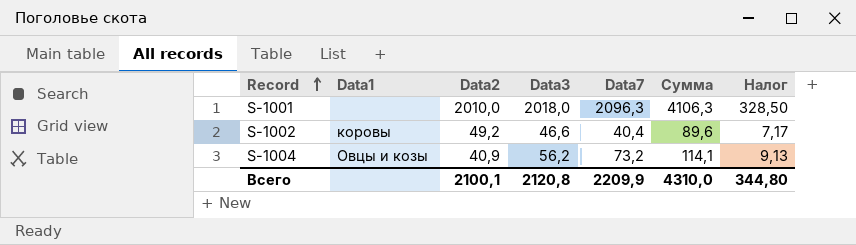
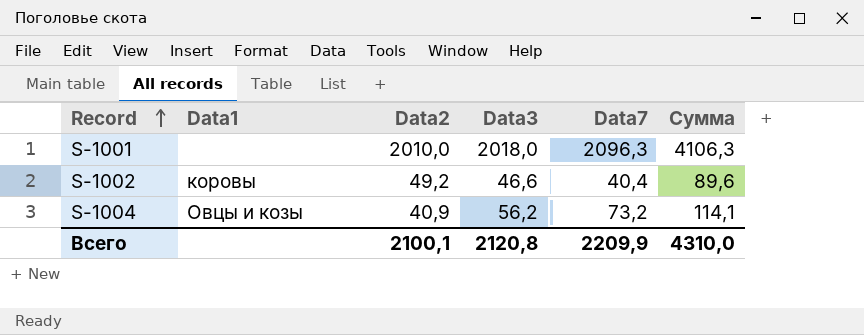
column Налог | formula: [Сумма] * 0,08 -> none

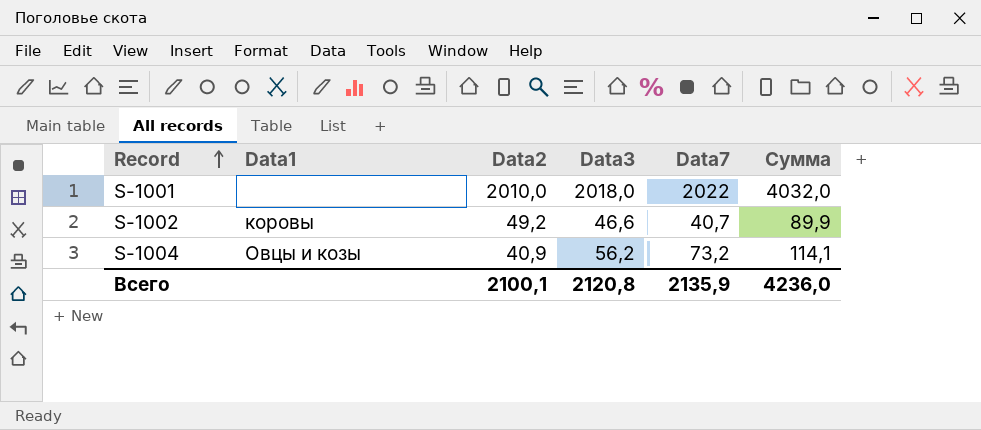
S-1001 | Data7: 2096,3 -> 2022
S-1001 | Сумма: 4106,3 -> 4032,0
S-1002 | Data7: 40,4 -> 40,7
S-1002 | Сумма: 89,6 -> 89,9
Всего | Data7: 2209,9 -> 2135,9
Всего | Сумма: 4310,0 -> 4236,0

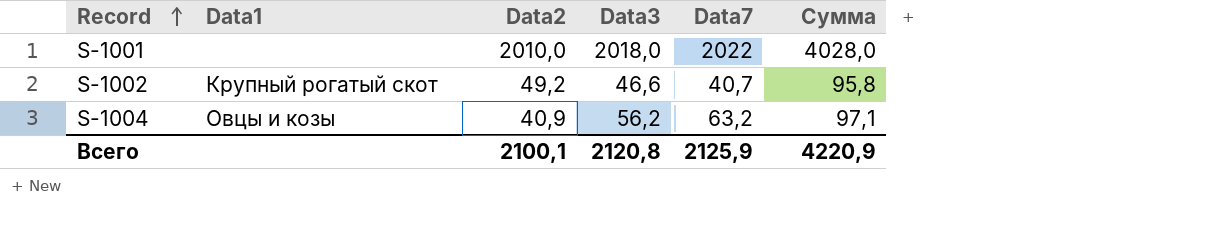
column Сумма | formula: [Data2] + [Data7] -> [Data2] + [Data3]
S-1002 | Data1: коровы -> Крупный рогатый скот
S-1004 | Data7: 73,2 -> 63,2
Всего | Data7: 2135,9 -> 2125,9
Всего | Сумма: 4236,0 -> 4220,9

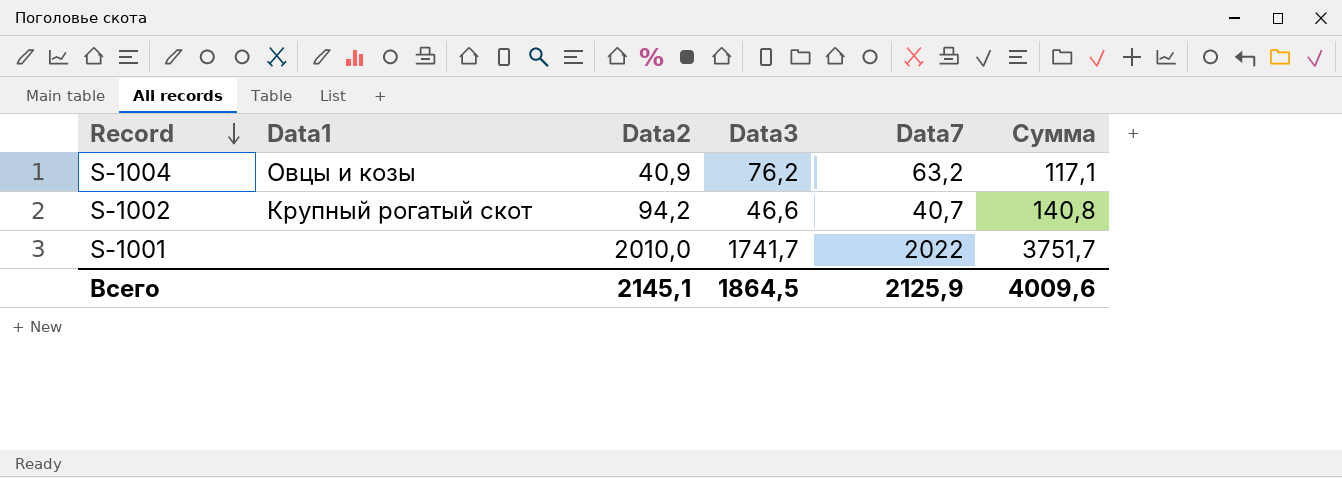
row order: Record ascending -> Record descending
S-1004 | Data3: 56,2 -> 76,2
S-1004 | Сумма: 97,1 -> 117,1
S-1002 | Data2: 49,2 -> 94,2
S-1002 | Сумма: 95,8 -> 140,8
S-1001 | Data3: 2018,0 -> 1741,7
S-1001 | Сумма: 4028,0 -> 3751,7
Всего | Data2: 2100,1 -> 2145,1
Всего | Data3: 2120,8 -> 1864,5
Всего | Сумма: 4220,9 -> 4009,6

